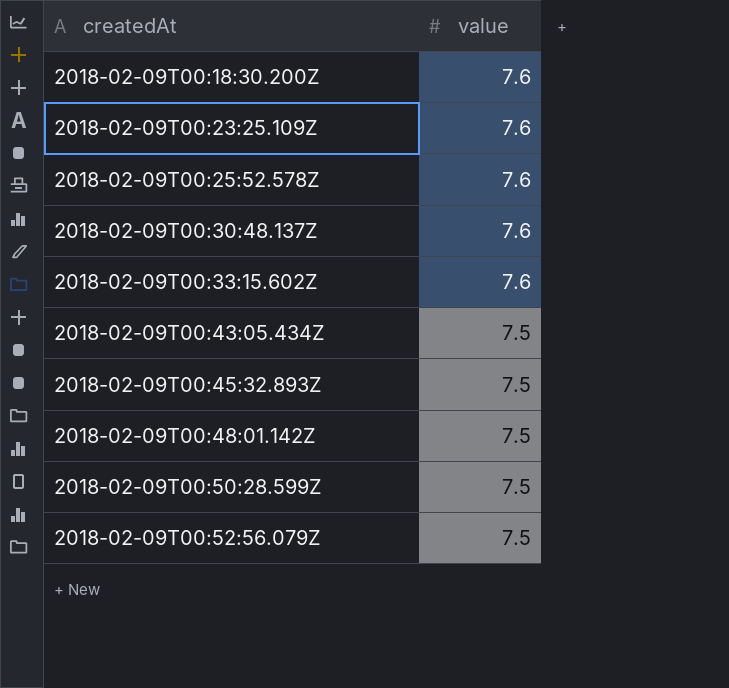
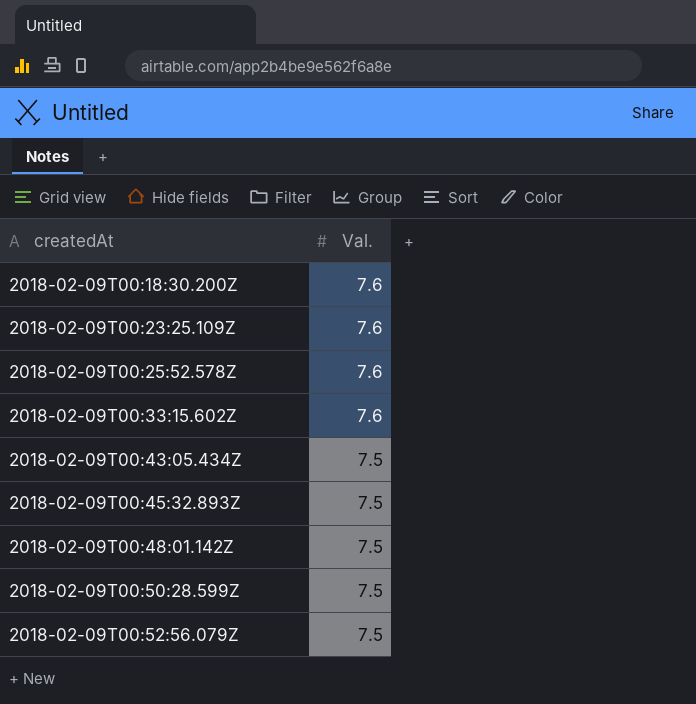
column name: value -> Val.
row 2018-02-09T00:30:48.137Z: 7.6 -> none

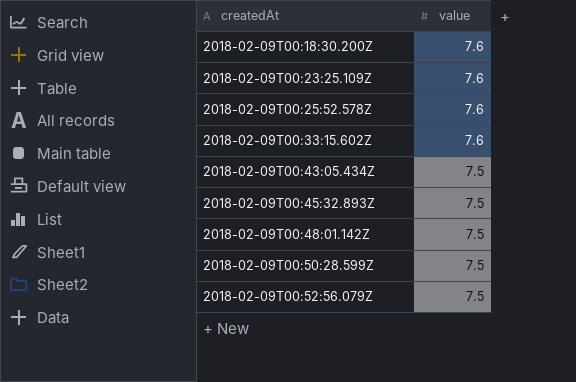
column name: Val. -> value

